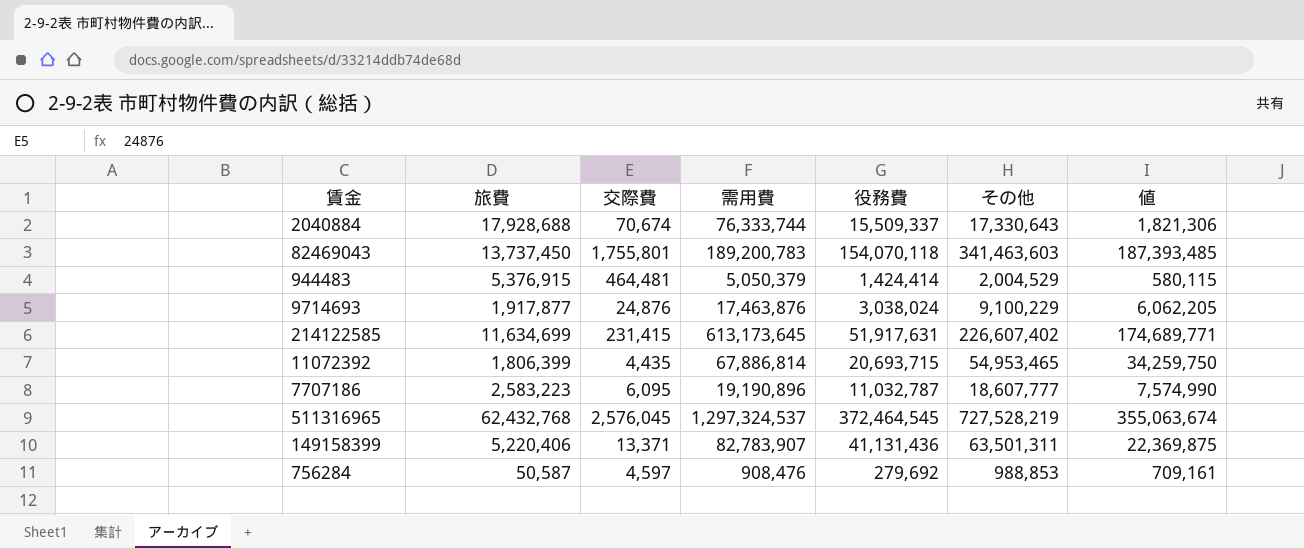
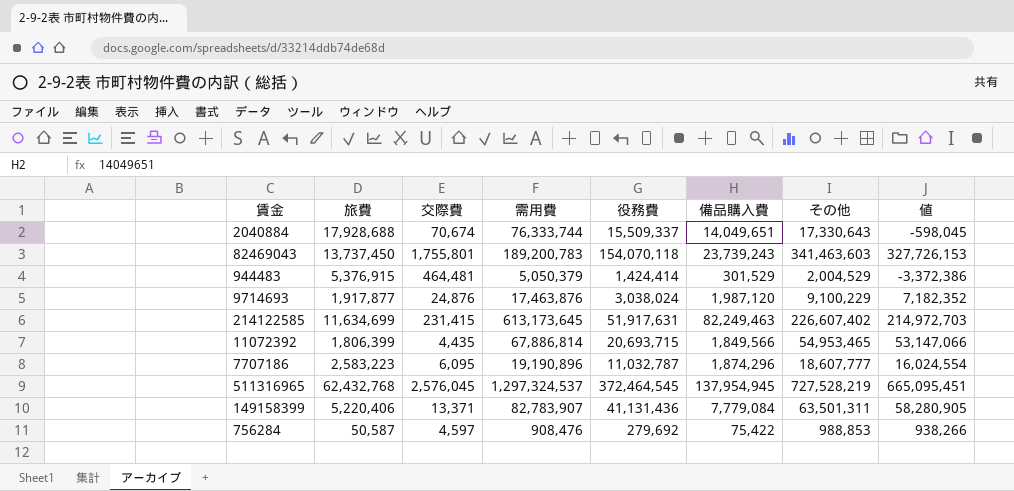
column 備品購入費 | position: none -> 6
column 値 | formula: [その他] - [役務費] -> [その他] - [旅費]

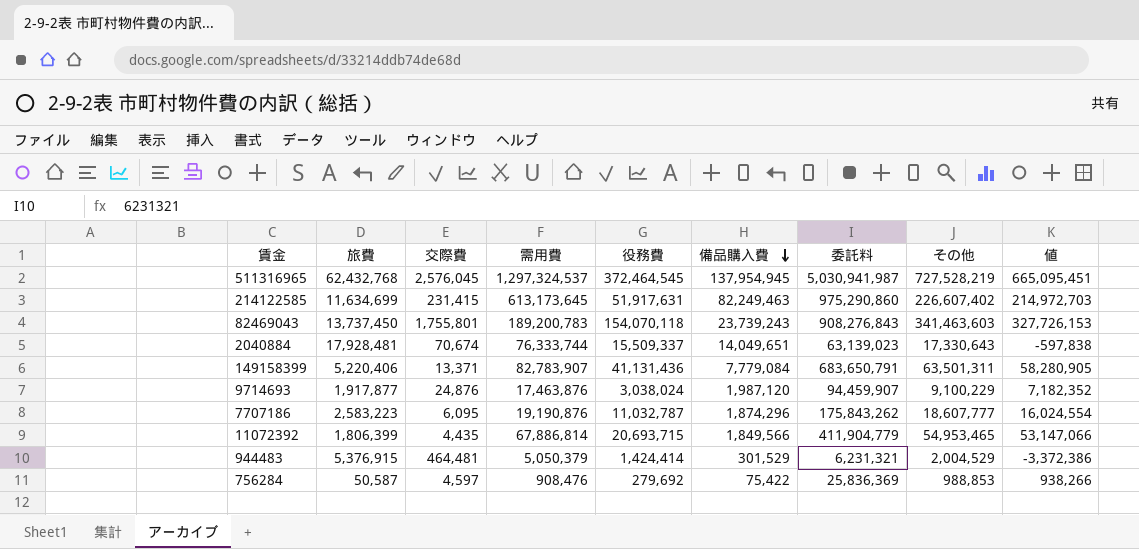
row order: none -> 備品購入費 descending
column 委託料 | position: none -> 7
2040884 | 旅費: 17,928,688 -> 17,928,481
2040884 | 値: -598,045 -> -597,838
7707186 | 需用費: 19,190,896 -> 19,190,876

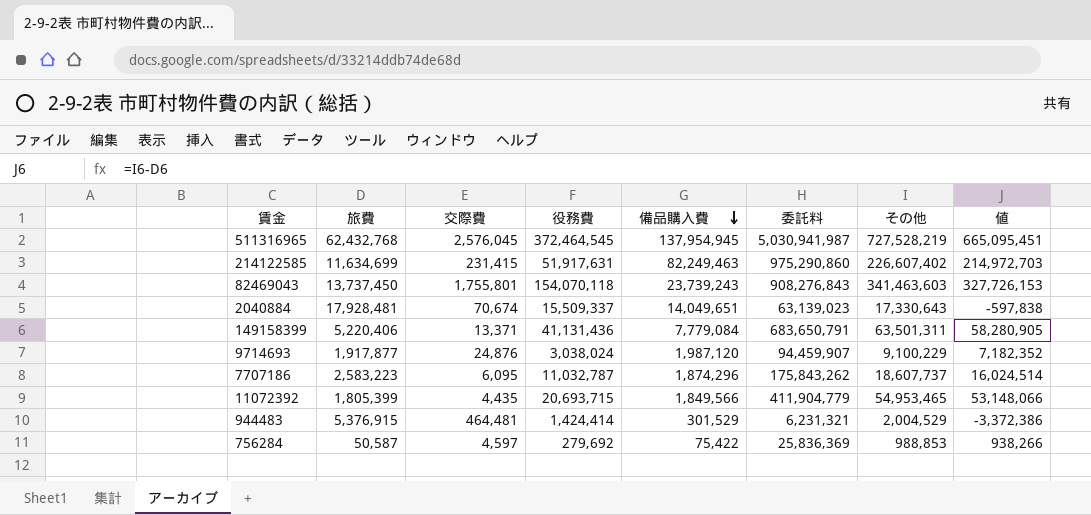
column 需用費 | position: 4 -> none
7707186 | その他: 18,607,777 -> 18,607,737
7707186 | 値: 16,024,554 -> 16,024,514
11072392 | 旅費: 1,806,399 -> 1,805,399
11072392 | 値: 53,147,066 -> 53,148,066

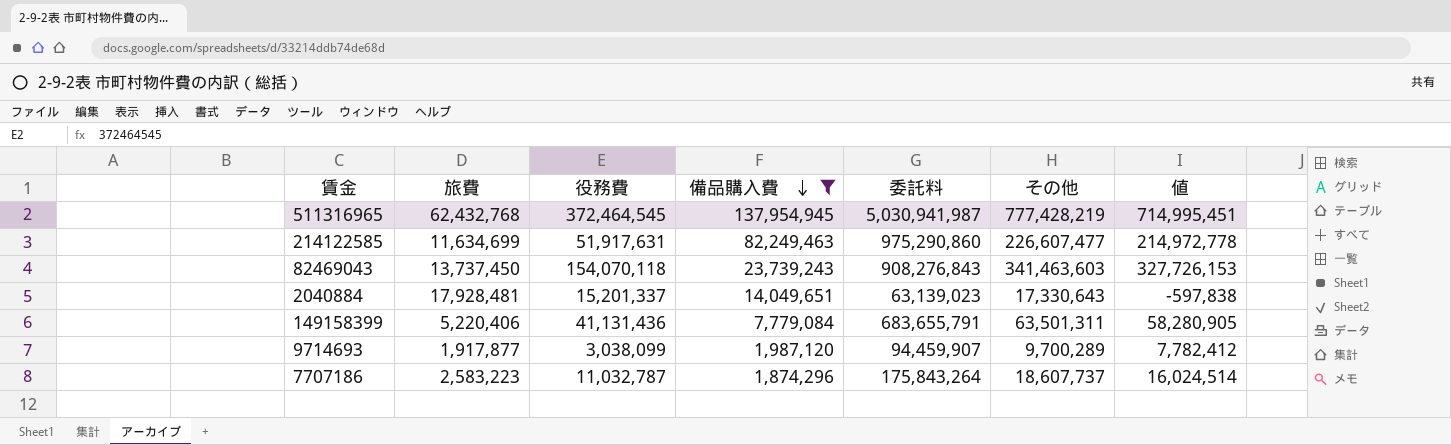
filter: none -> 備品購入費 >= 1,874,296
column 交際費 | position: 3 -> none
511316965 | その他: 727,528,219 -> 777,428,219
511316965 | 値: 665,095,451 -> 714,995,451
214122585 | その他: 226,607,402 -> 226,607,477
214122585 | 値: 214,972,703 -> 214,972,778
2040884 | 役務費: 15,509,337 -> 15,201,337
149158399 | 委託料: 683,650,791 -> 683,655,791
9714693 | 役務費: 3,038,024 -> 3,038,099
9714693 | その他: 9,100,229 -> 9,700,289
9714693 | 値: 7,182,352 -> 7,782,412
7707186 | 委託料: 175,843,262 -> 175,843,264

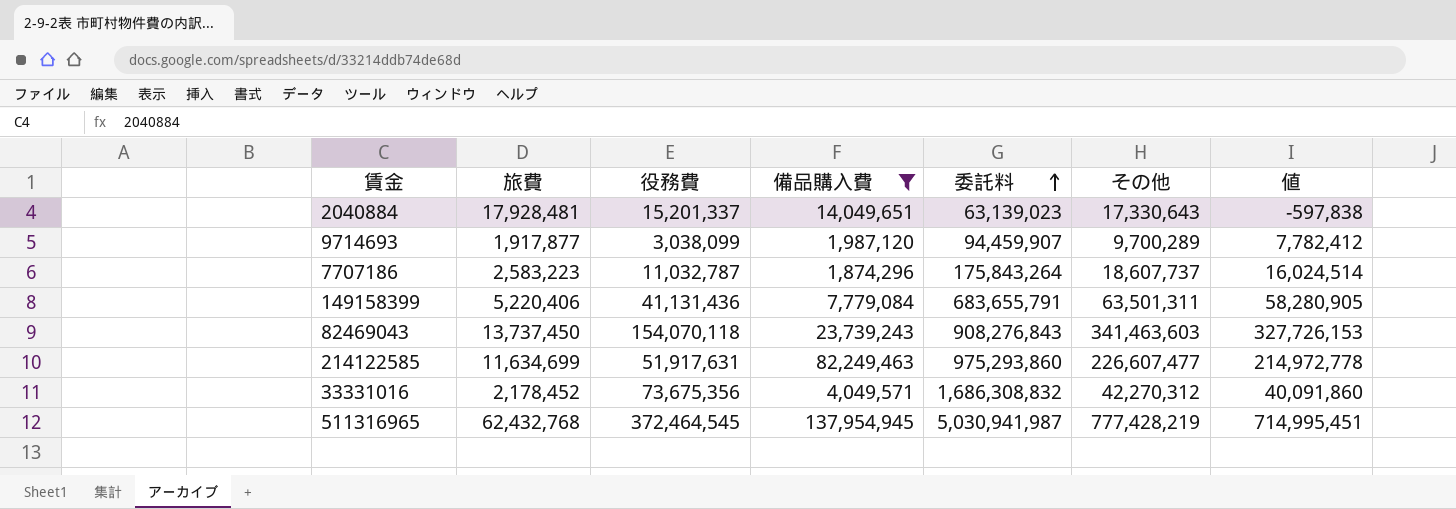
row order: 備品購入費 descending -> 委託料 ascending
214122585 | 委託料: 975,290,860 -> 975,293,860
row 33331016: none -> 2,178,452 | 73,675,356 | 4,049,571 | 1,686,308,832 | 42,270,312 | 40,091,860

